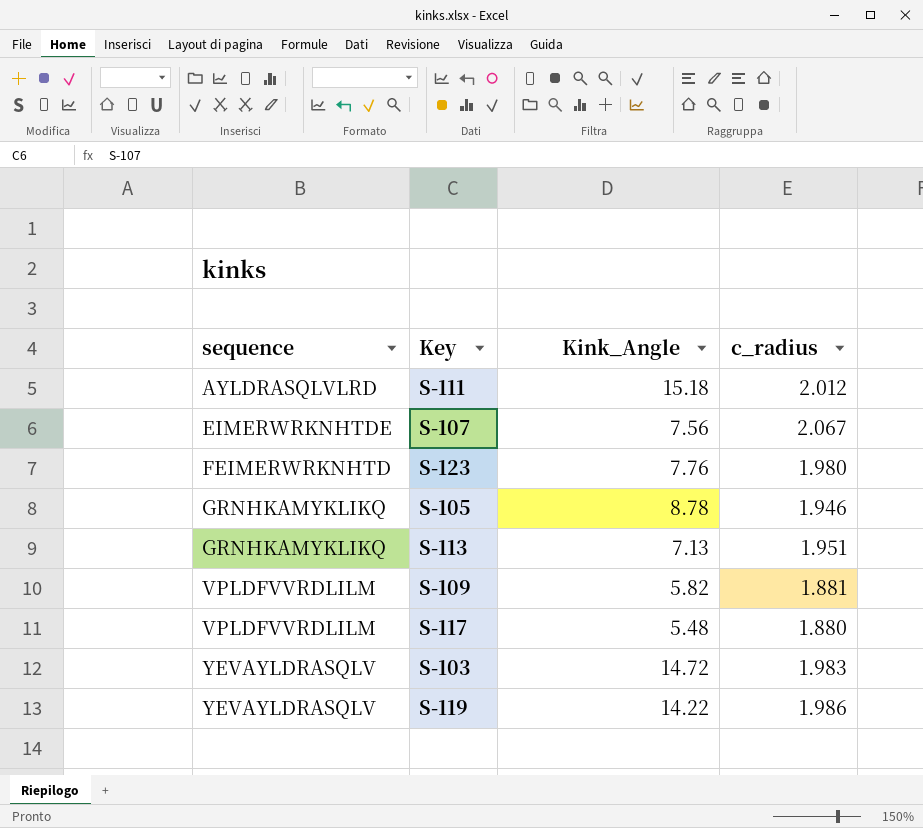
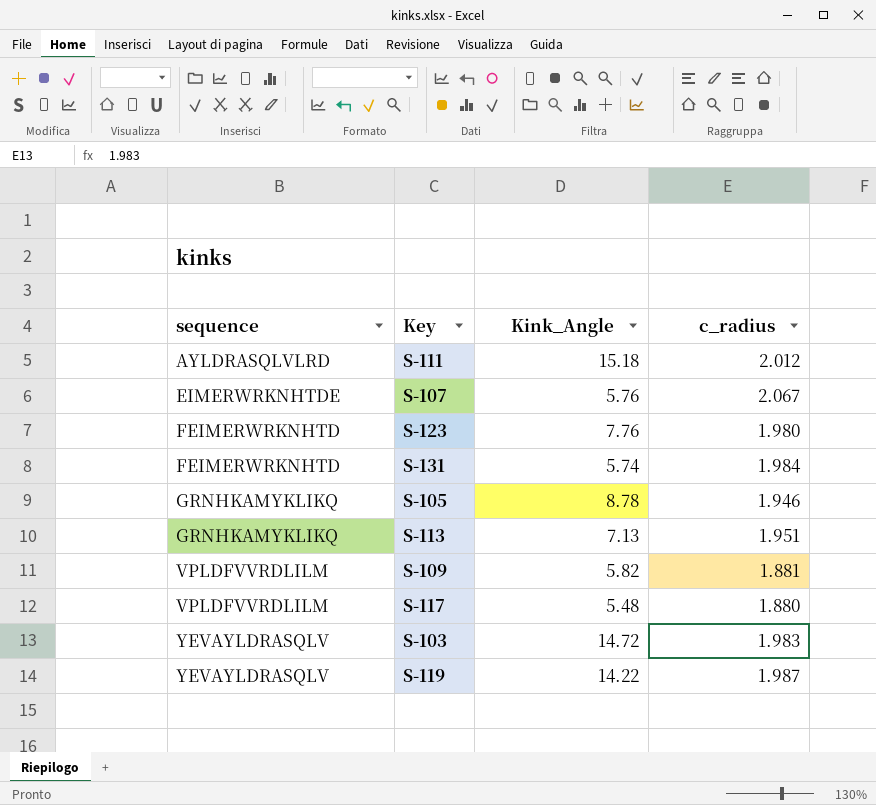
S-107 | Kink_Angle: 7.56 -> 5.76
row S-131: none -> FEIMERWRKNHTD | 5.74 | 1.984
S-119 | c_radius: 1.986 -> 1.987

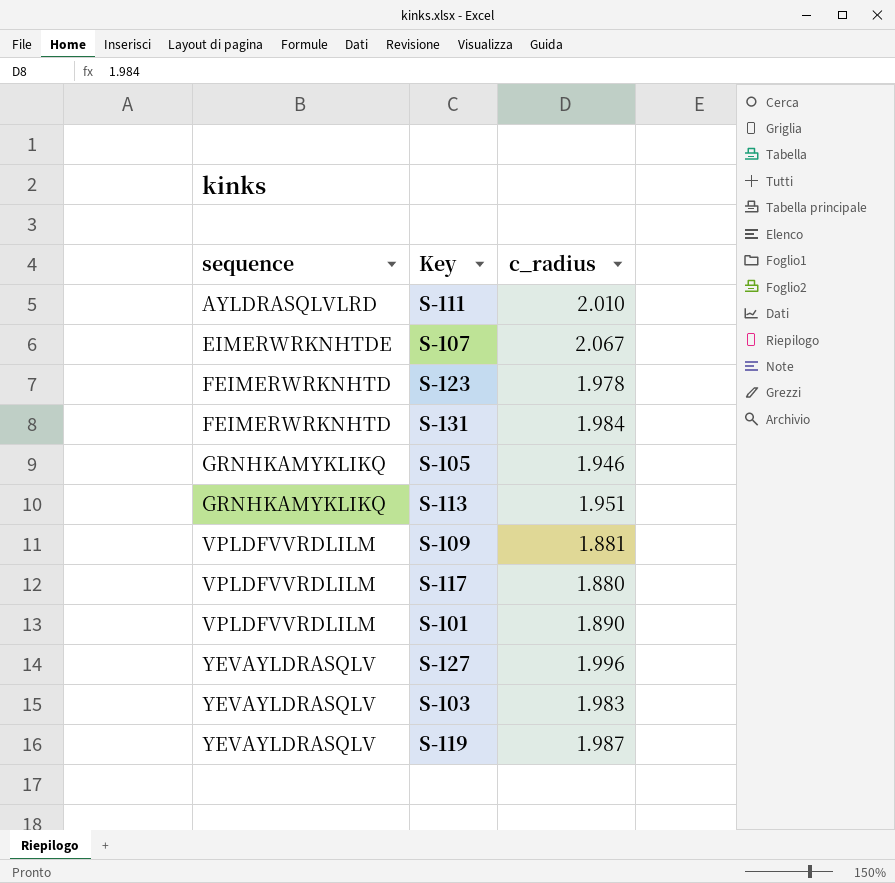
column Kink_Angle | position: 3 -> none
S-111 | c_radius: 2.012 -> 2.010
S-123 | c_radius: 1.980 -> 1.978
row S-101: none -> VPLDFVVRDLILM | 1.890
row S-127: none -> YEVAYLDRASQLV | 1.996

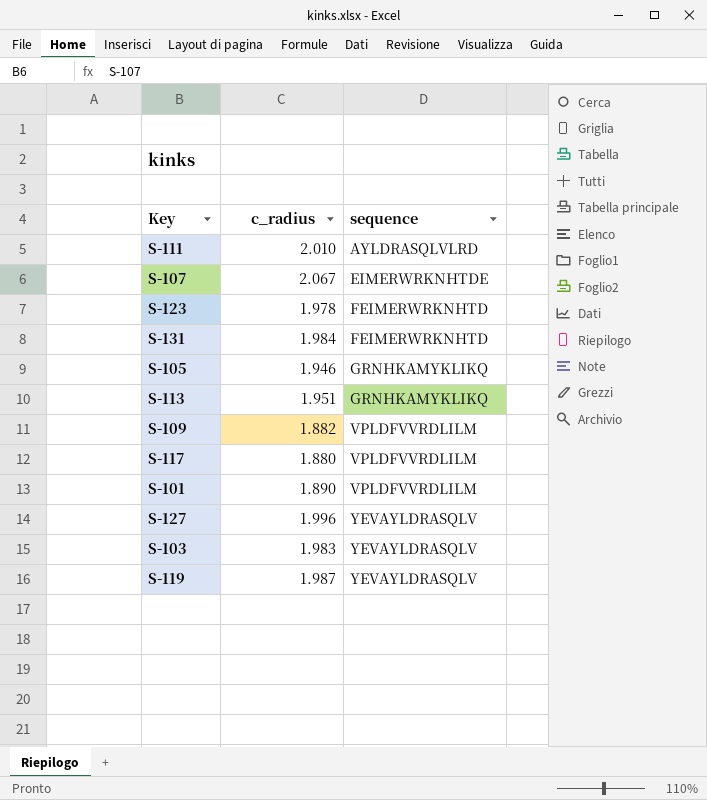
column sequence | position: 1 -> 3
S-109 | c_radius: 1.881 -> 1.882

